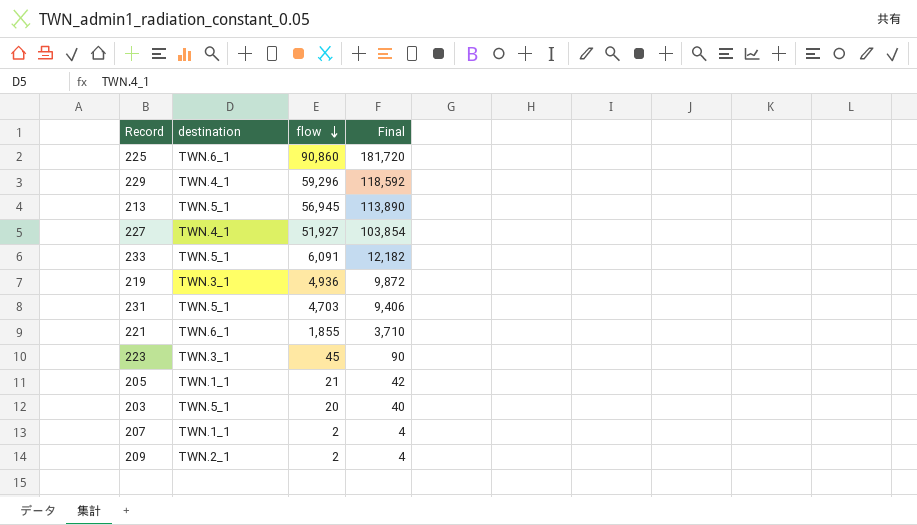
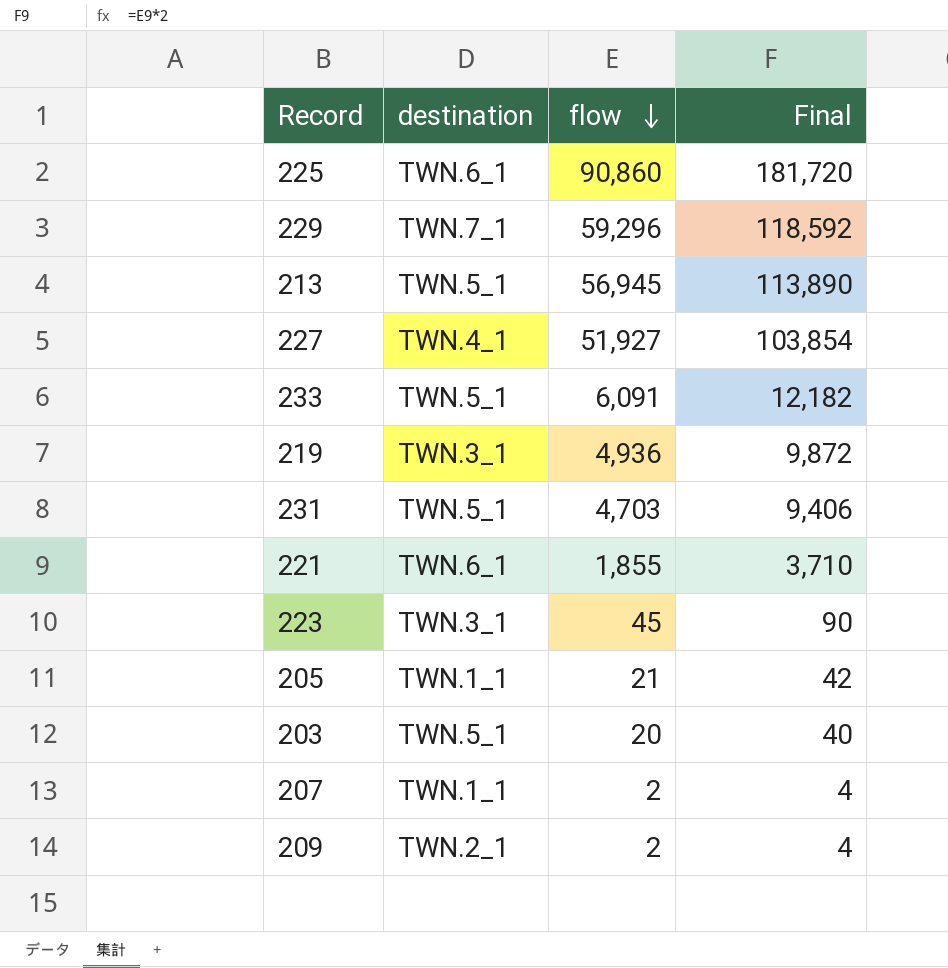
229 | destination: TWN.4_1 -> TWN.7_1

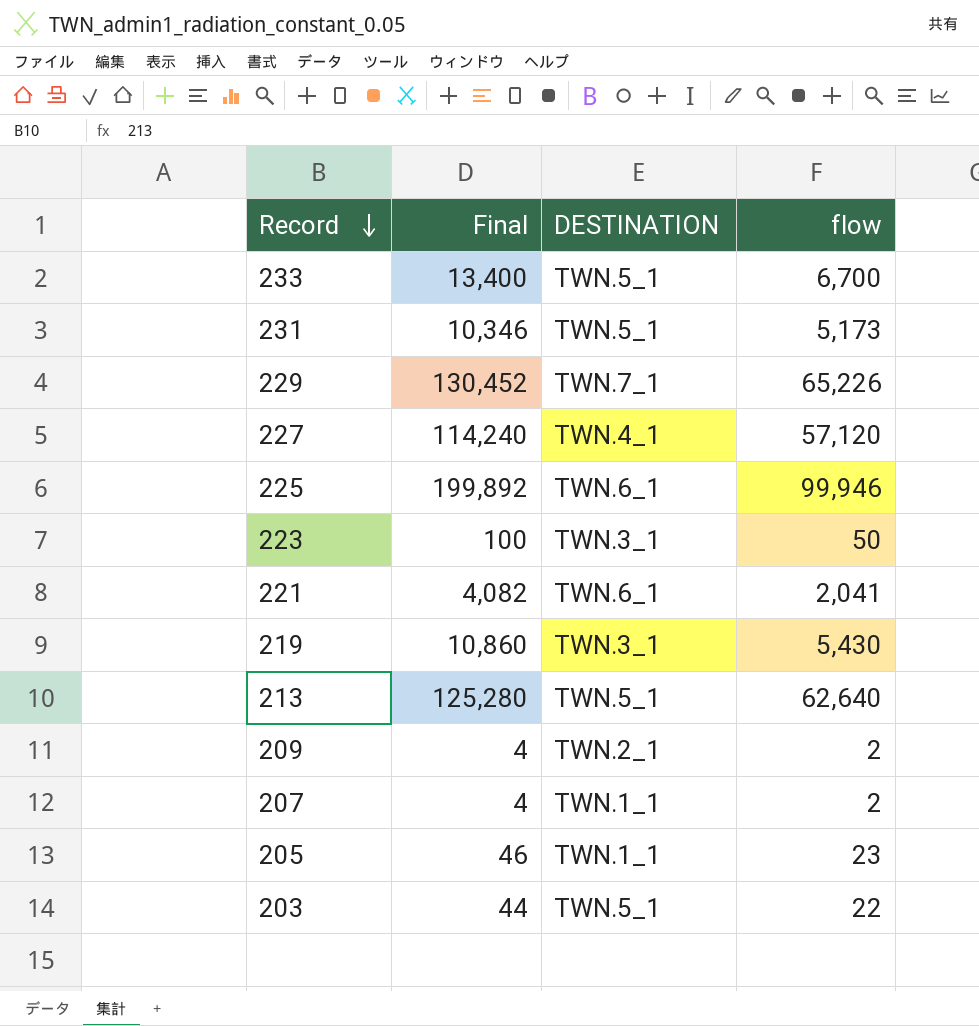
row order: flow descending -> Record descending
column Final | position: 4 -> 2
column name: destination -> DESTINATION
233 | Final: 12,182 -> 13,400
233 | flow: 6,091 -> 6,700
231 | Final: 9,406 -> 10,346
231 | flow: 4,703 -> 5,173
229 | Final: 118,592 -> 130,452
229 | flow: 59,296 -> 65,226
227 | Final: 103,854 -> 114,240
227 | flow: 51,927 -> 57,120
225 | Final: 181,720 -> 199,892
225 | flow: 90,860 -> 99,946
223 | Final: 90 -> 100
223 | flow: 45 -> 50
221 | Final: 3,710 -> 4,082
221 | flow: 1,855 -> 2,041
219 | Final: 9,872 -> 10,860
219 | flow: 4,936 -> 5,430
213 | Final: 113,890 -> 125,280
213 | flow: 56,945 -> 62,640
205 | Final: 42 -> 46
205 | flow: 21 -> 23
203 | Final: 40 -> 44
203 | flow: 20 -> 22

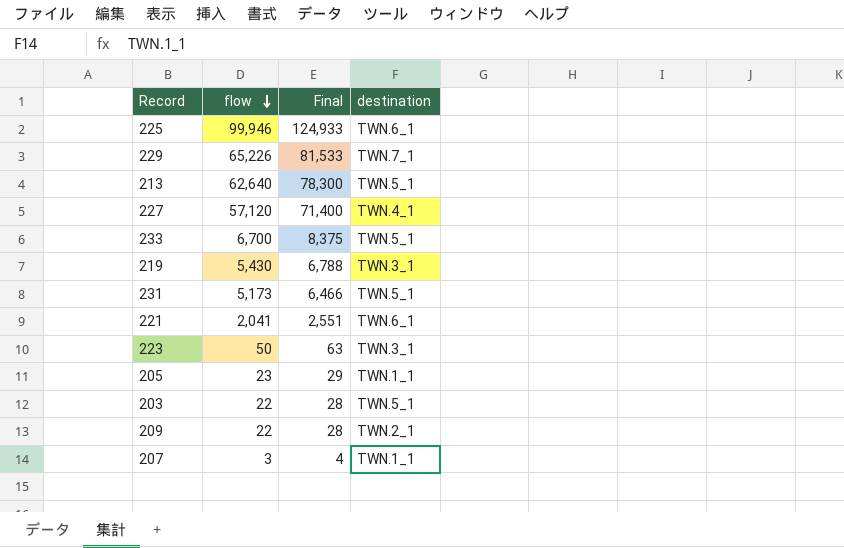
row order: Record descending -> flow descending
column flow | position: 4 -> 2
column Final | formula: [flow] * 2 -> [flow] * 1.25
column name: DESTINATION -> destination
209 | flow: 2 -> 22
207 | flow: 2 -> 3

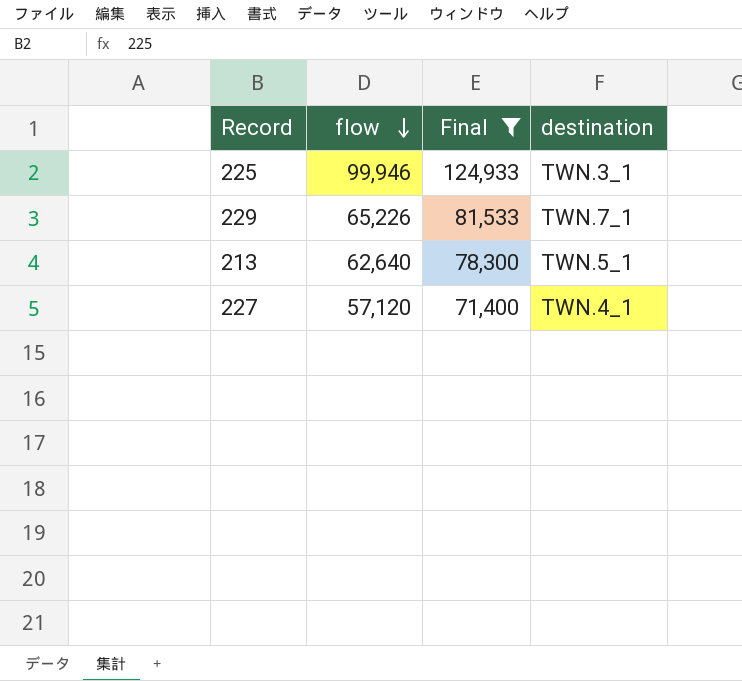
filter: none -> Final >= 71,400
225 | destination: TWN.6_1 -> TWN.3_1

